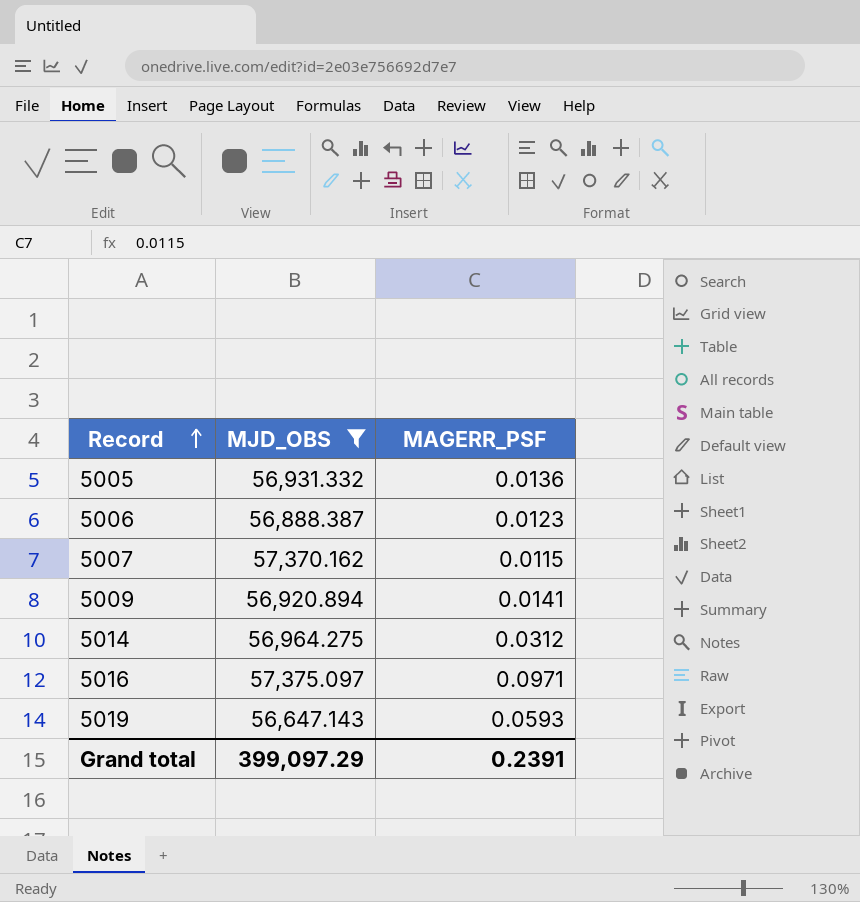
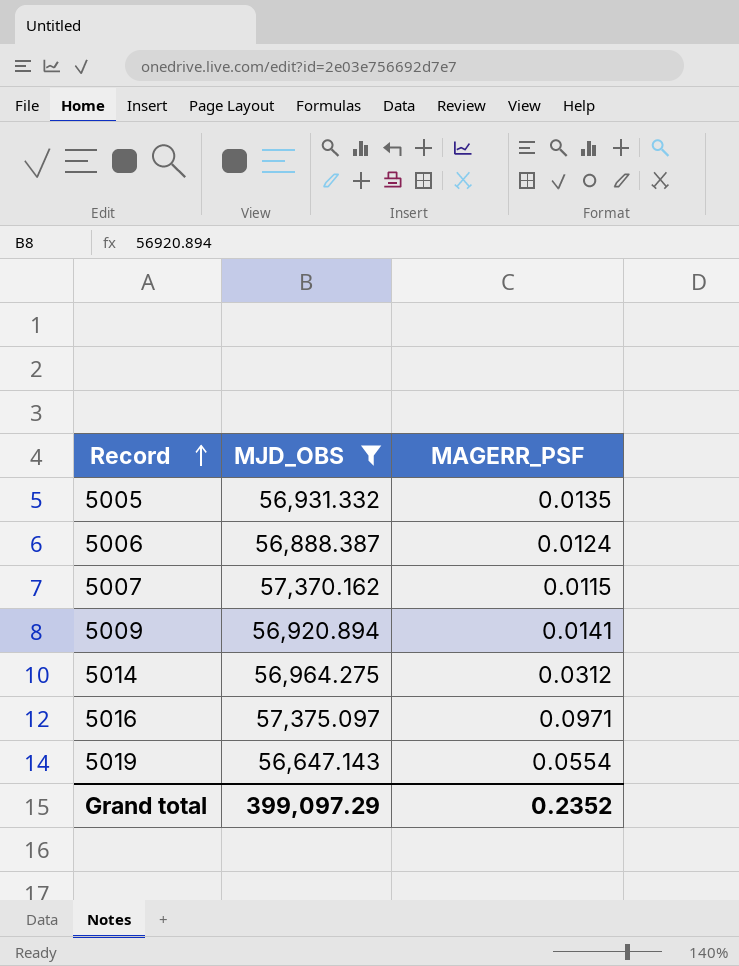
5005 | MAGERR_PSF: 0.0136 -> 0.0135
5006 | MAGERR_PSF: 0.0123 -> 0.0124
5019 | MAGERR_PSF: 0.0593 -> 0.0554
Grand total | MAGERR_PSF: 0.2391 -> 0.2352

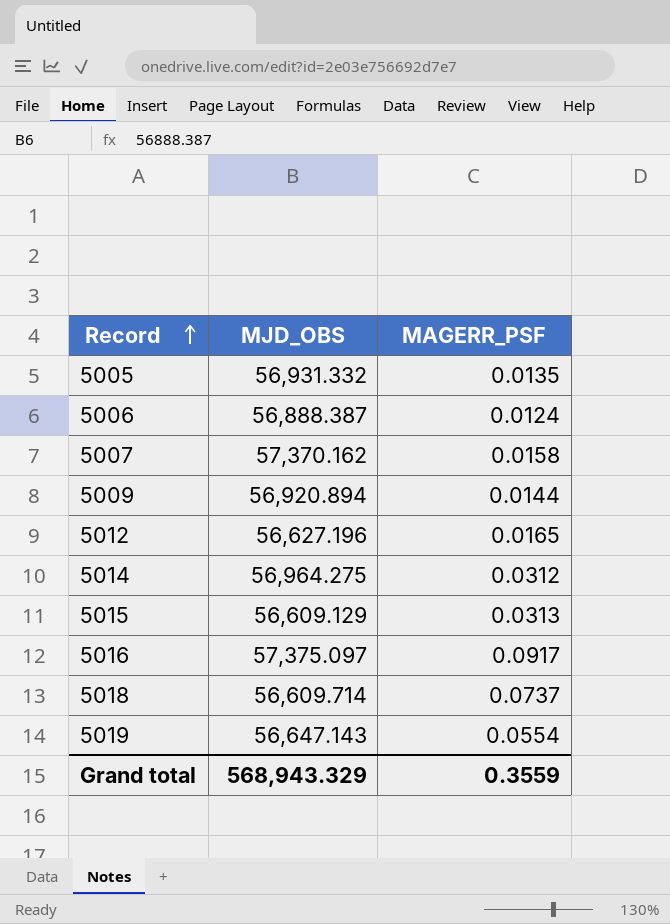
filter: MJD_OBS >= 56,647.143 -> none
5007 | MAGERR_PSF: 0.0115 -> 0.0158
5009 | MAGERR_PSF: 0.0141 -> 0.0144
5016 | MAGERR_PSF: 0.0971 -> 0.0917
Grand total | MJD_OBS: 399,097.29 -> 568,943.329
Grand total | MAGERR_PSF: 0.2352 -> 0.3559

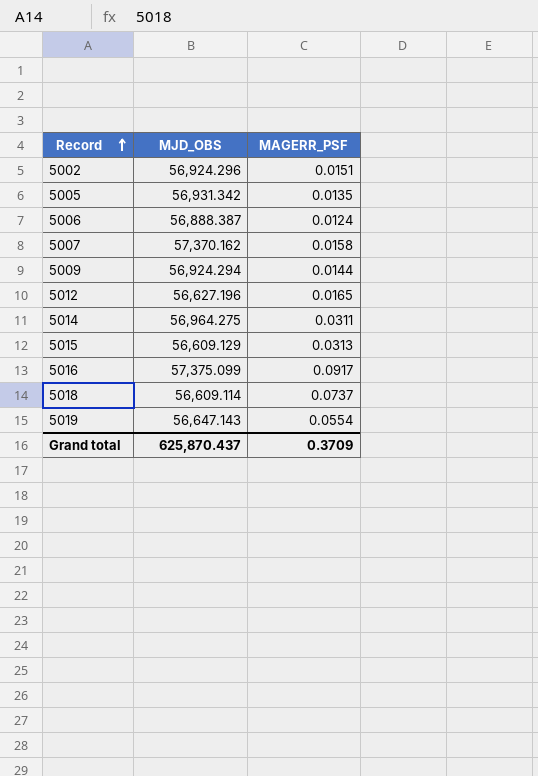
row 5002: none -> 56,924.296 | 0.0151
5005 | MJD_OBS: 56,931.332 -> 56,931.342
5009 | MJD_OBS: 56,920.894 -> 56,924.294
5014 | MAGERR_PSF: 0.0312 -> 0.0311
5016 | MJD_OBS: 57,375.097 -> 57,375.099
5018 | MJD_OBS: 56,609.714 -> 56,609.114
Grand total | MJD_OBS: 568,943.329 -> 625,870.437
Grand total | MAGERR_PSF: 0.3559 -> 0.3709

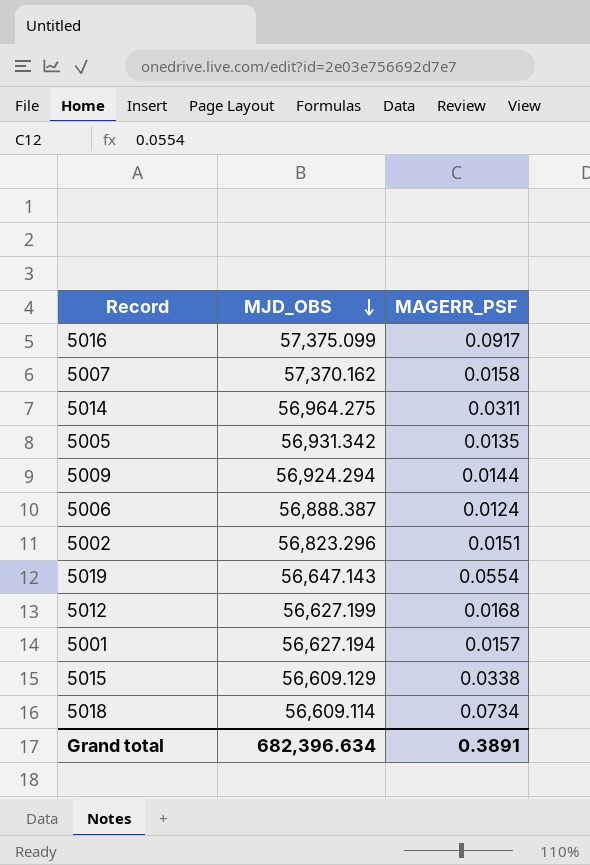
row order: Record ascending -> MJD_OBS descending
5002 | MJD_OBS: 56,924.296 -> 56,823.296
5012 | MJD_OBS: 56,627.196 -> 56,627.199
5012 | MAGERR_PSF: 0.0165 -> 0.0168
row 5001: none -> 56,627.194 | 0.0157
5015 | MAGERR_PSF: 0.0313 -> 0.0338
5018 | MAGERR_PSF: 0.0737 -> 0.0734
Grand total | MJD_OBS: 625,870.437 -> 682,396.634
Grand total | MAGERR_PSF: 0.3709 -> 0.3891

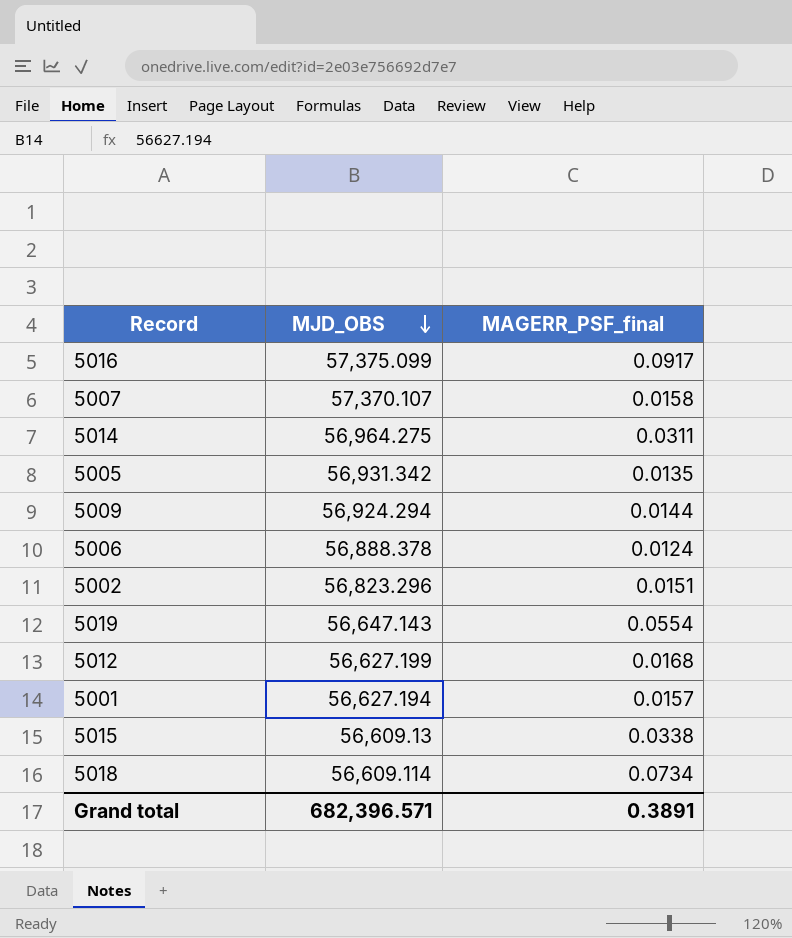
column name: MAGERR_PSF -> MAGERR_PSF_final
5007 | MJD_OBS: 57,370.162 -> 57,370.107
5006 | MJD_OBS: 56,888.387 -> 56,888.378
5015 | MJD_OBS: 56,609.129 -> 56,609.13
Grand total | MJD_OBS: 682,396.634 -> 682,396.571

